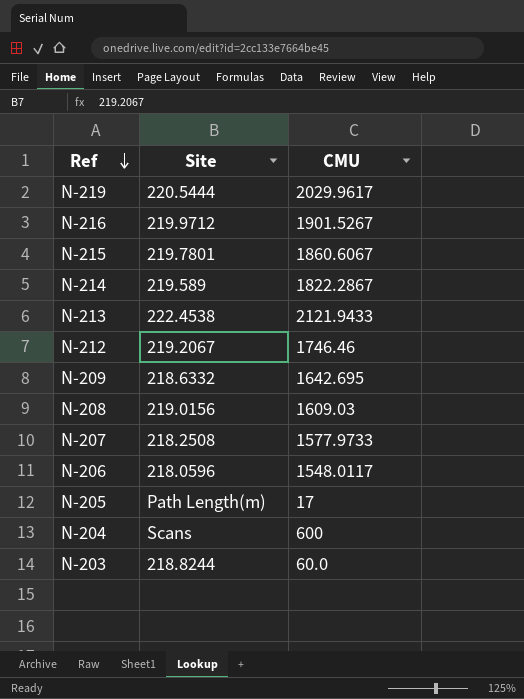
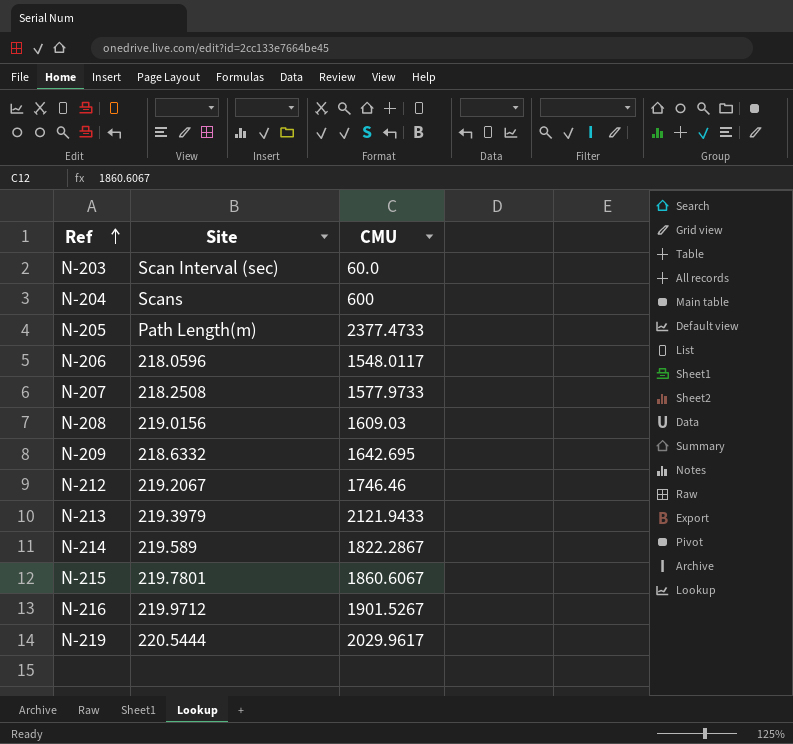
row order: Ref descending -> Ref ascending
N-203 | Site: 218.8244 -> Scan Interval (sec)
N-205 | CMU: 17 -> 2377.4733
N-213 | Site: 222.4538 -> 219.3979

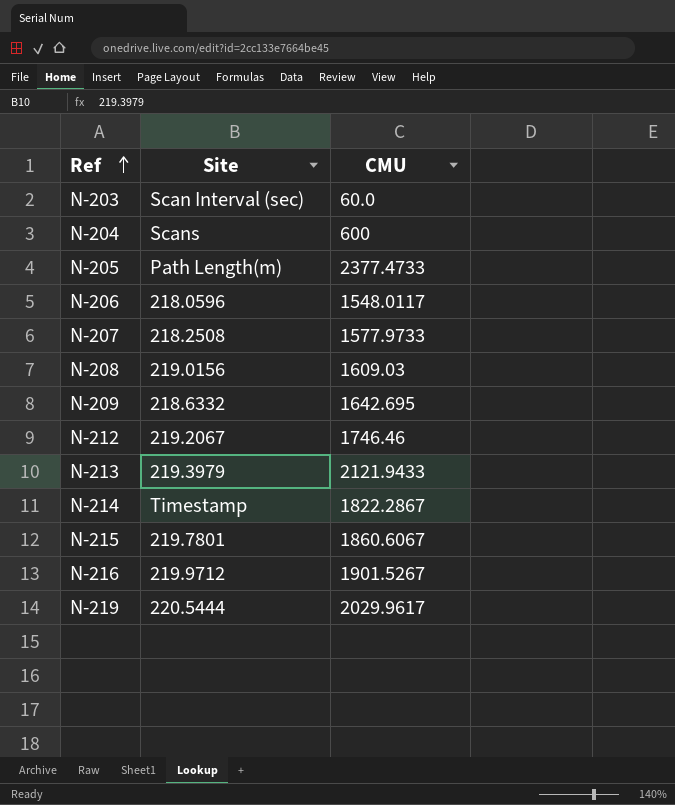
N-214 | Site: 219.589 -> Timestamp

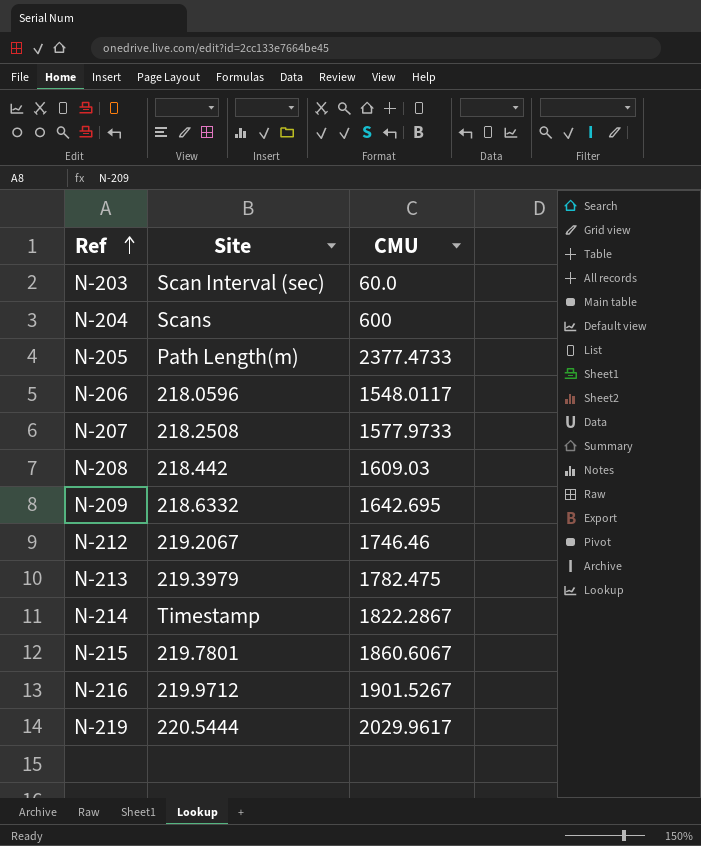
N-208 | Site: 219.0156 -> 218.442
N-213 | CMU: 2121.9433 -> 1782.475

